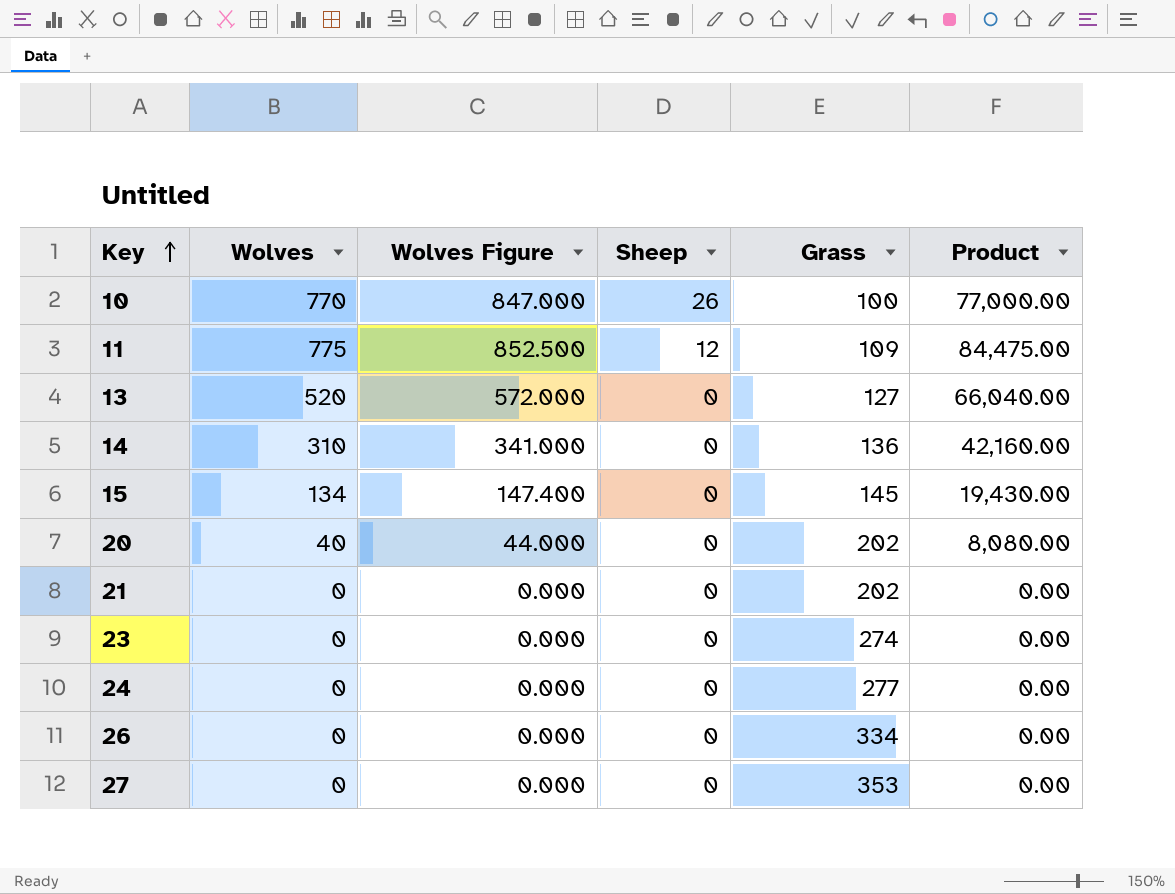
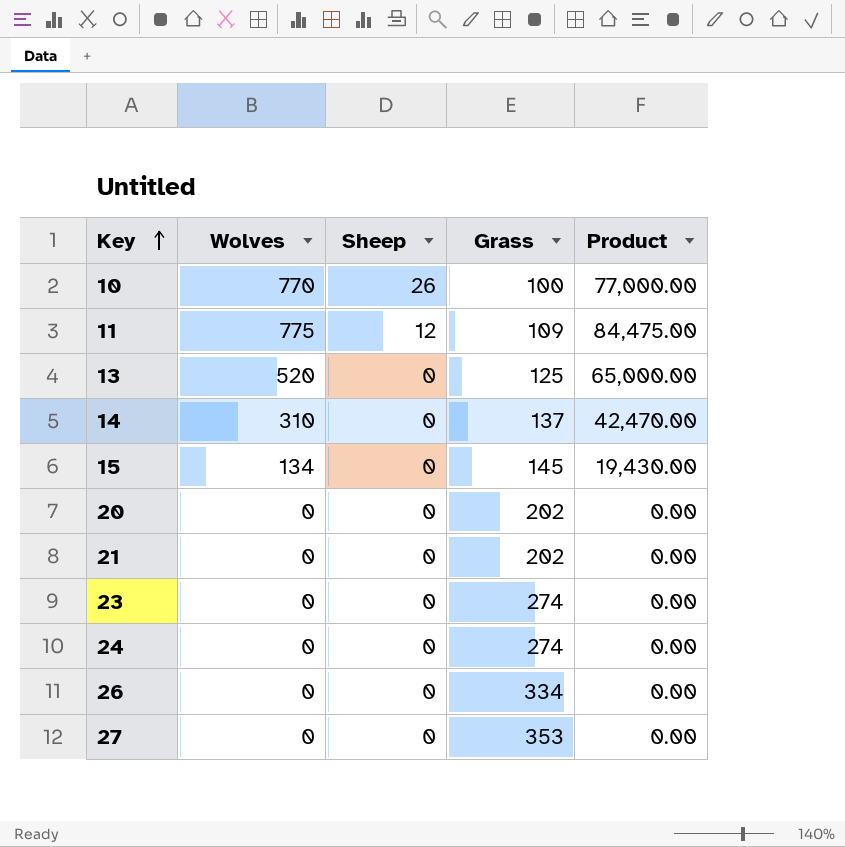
column Wolves Figure | formula: [Wolves] * 1.1 -> none
13 | Grass: 127 -> 125
13 | Product: 66,040.00 -> 65,000.00
14 | Grass: 136 -> 137
14 | Product: 42,160.00 -> 42,470.00
20 | Wolves: 40 -> 0
20 | Product: 8,080.00 -> 0.00
24 | Grass: 277 -> 274

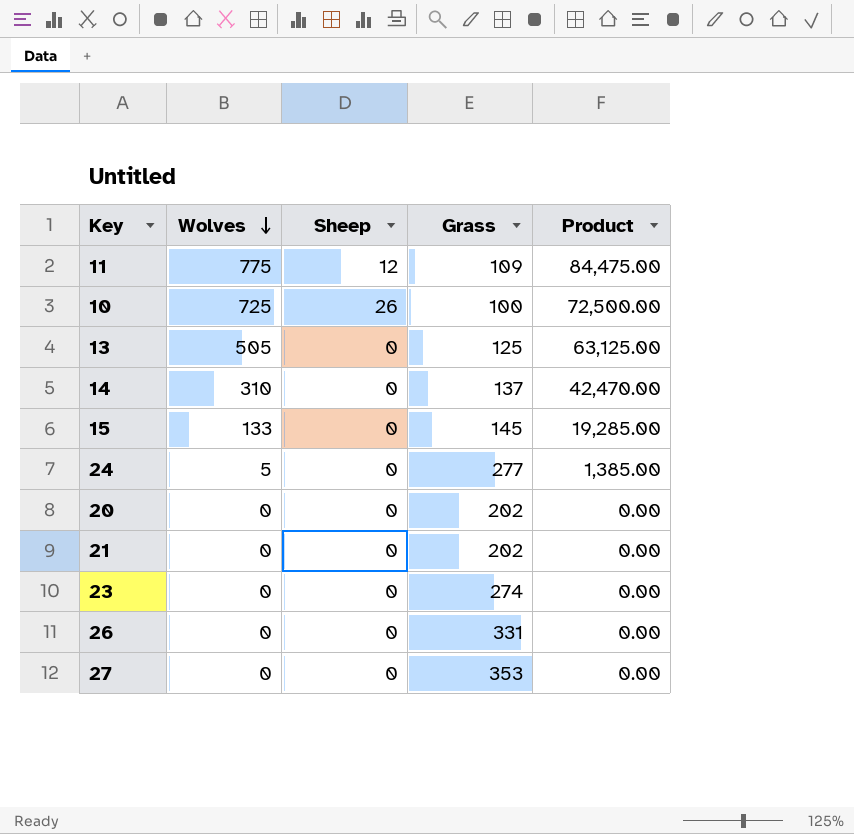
row order: Key ascending -> Wolves descending
10 | Wolves: 770 -> 725
10 | Product: 77,000.00 -> 72,500.00
13 | Wolves: 520 -> 505
13 | Product: 65,000.00 -> 63,125.00
15 | Wolves: 134 -> 133
15 | Product: 19,430.00 -> 19,285.00
24 | Wolves: 0 -> 5
24 | Grass: 274 -> 277
24 | Product: 0.00 -> 1,385.00
26 | Grass: 334 -> 331

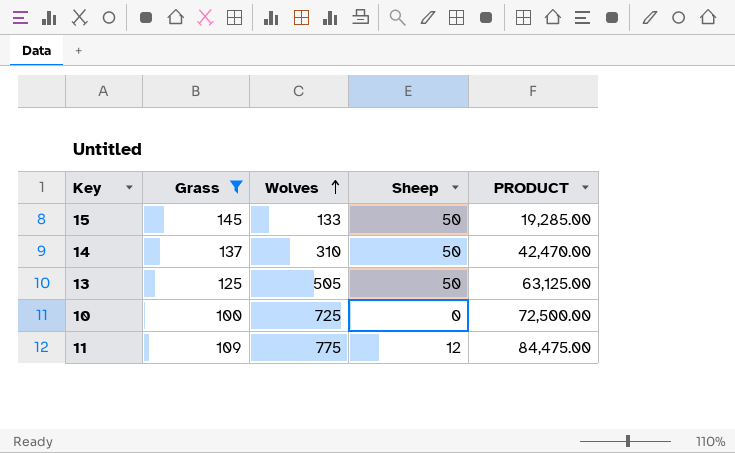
filter: none -> Grass <= 145
row order: Wolves descending -> Wolves ascending
column Grass | position: 4 -> 2
column name: Product -> PRODUCT
15 | Sheep: 0 -> 50
14 | Sheep: 0 -> 50
13 | Sheep: 0 -> 50
10 | Sheep: 26 -> 0

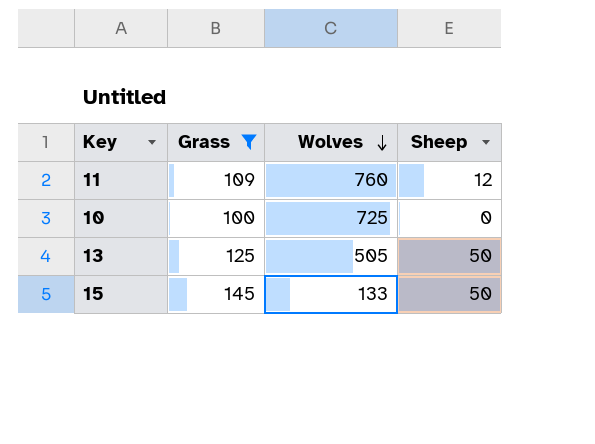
row order: Wolves ascending -> Wolves descending
column PRODUCT | formula: [Grass] * [Wolves] -> none
row 14: 137 | 310 | 50 | 42,470.00 -> none
11 | Wolves: 775 -> 760

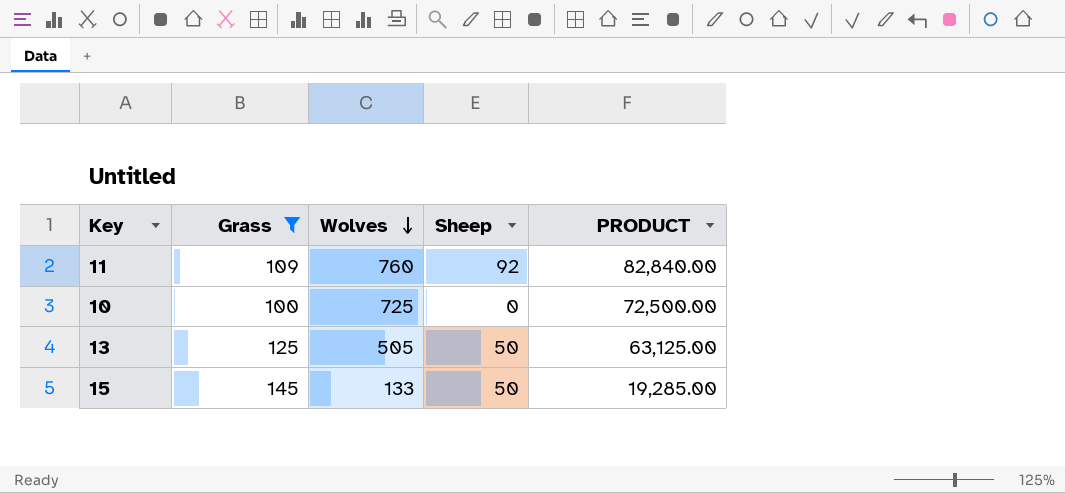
column PRODUCT | formula: none -> [Grass] * [Wolves]
11 | Sheep: 12 -> 92

